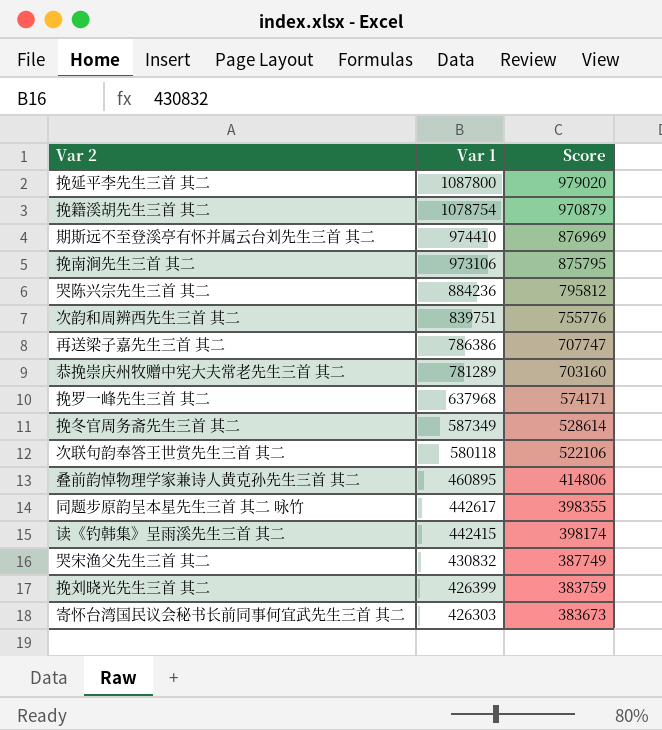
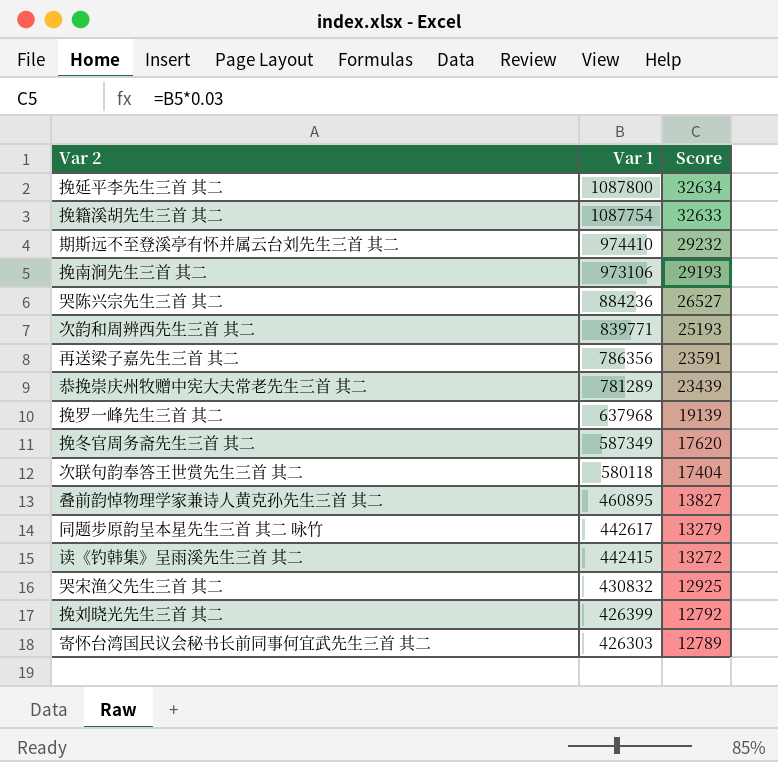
column Score | formula: [Var 1] * 0.9 -> [Var 1] * 0.03
挽籍溪胡先生三首 其二 | Var 1: 1078754 -> 1087754
次韵和周辨西先生三首 其二 | Var 1: 839751 -> 839771
再送梁子嘉先生三首 其二 | Var 1: 786386 -> 786356

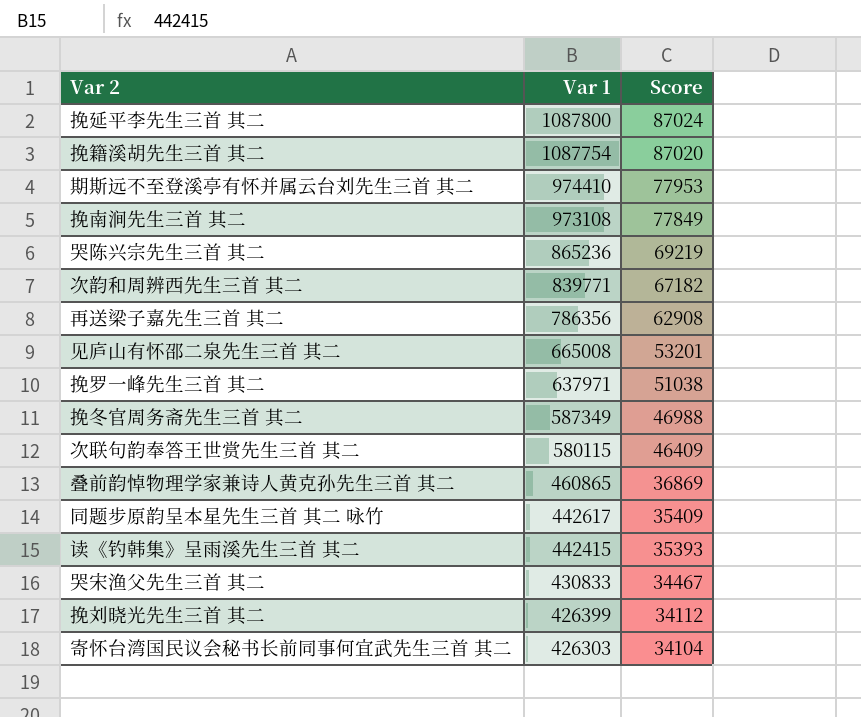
column Score | formula: [Var 1] * 0.03 -> [Var 1] * 0.08
row 恭挽崇庆州牧赠中宪大夫常老先生三首 其二: 781289 | 23439 -> none
挽南涧先生三首 其二 | Var 1: 973106 -> 973108
哭陈兴宗先生三首 其二 | Var 1: 884236 -> 865236
row 见庐山有怀邵二泉先生三首 其二: none -> 665008 | 53201
挽罗一峰先生三首 其二 | Var 1: 637968 -> 637971
次联句韵奉答王世赏先生三首 其二 | Var 1: 580118 -> 580115
叠前韵悼物理学家兼诗人黄克孙先生三首 其二 | Var 1: 460895 -> 460865
哭宋渔父先生三首 其二 | Var 1: 430832 -> 430833

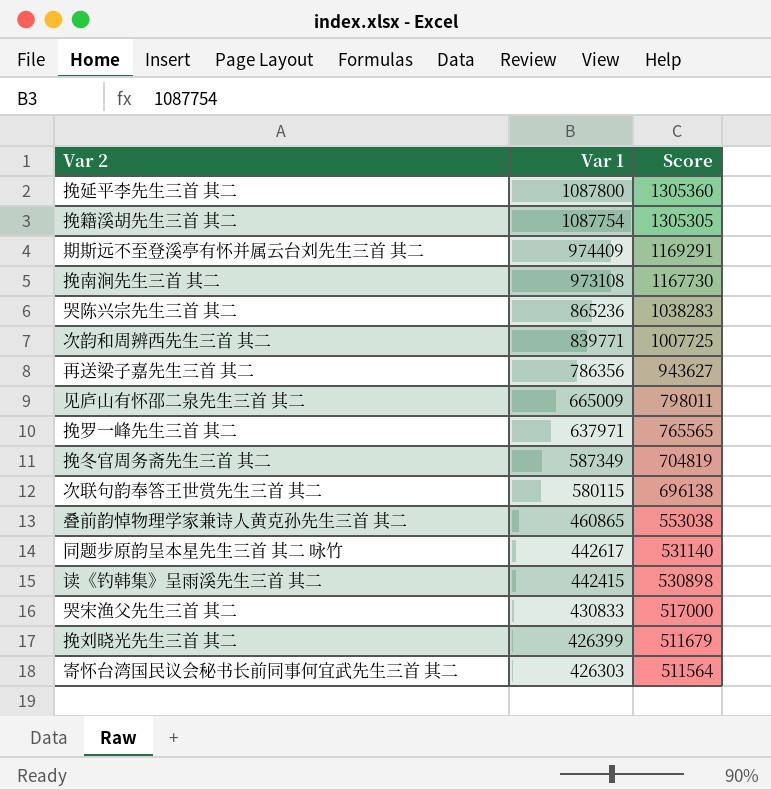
column Score | formula: [Var 1] * 0.08 -> [Var 1] * 1.2
期斯远不至登溪亭有怀并属云台刘先生三首 其二 | Var 1: 974410 -> 974409
见庐山有怀邵二泉先生三首 其二 | Var 1: 665008 -> 665009

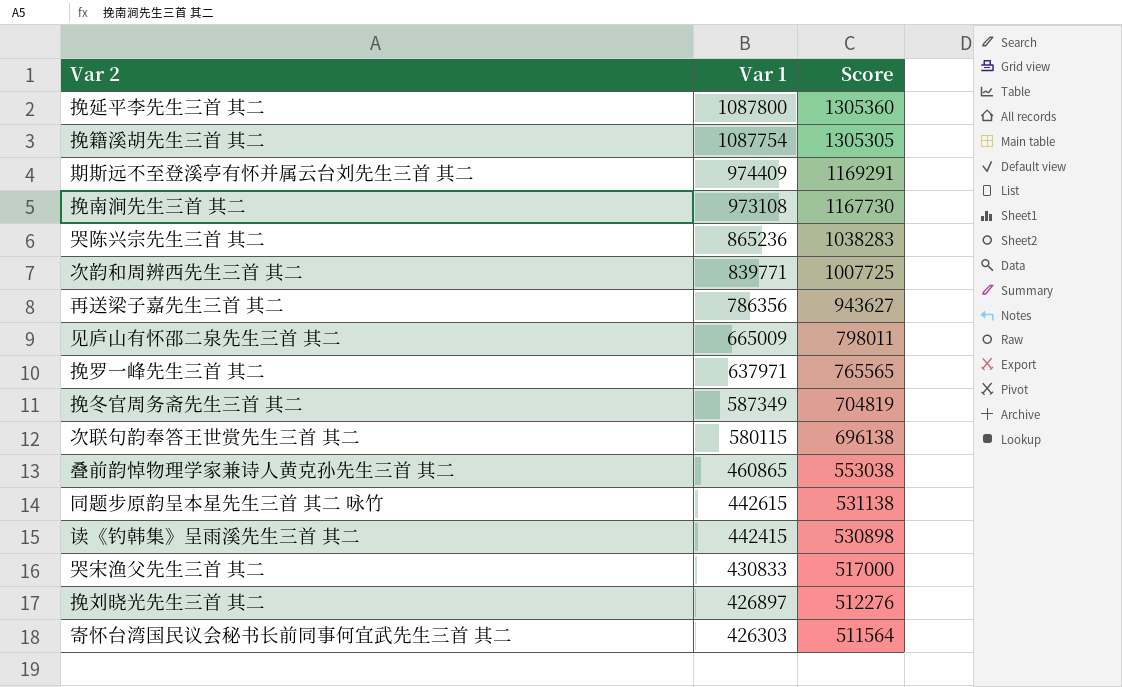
同题步原韵呈本星先生三首 其二 咏竹 | Var 1: 442617 -> 442615
同题步原韵呈本星先生三首 其二 咏竹 | Score: 531140 -> 531138
挽刘晓光先生三首 其二 | Var 1: 426399 -> 426897
挽刘晓光先生三首 其二 | Score: 511679 -> 512276

